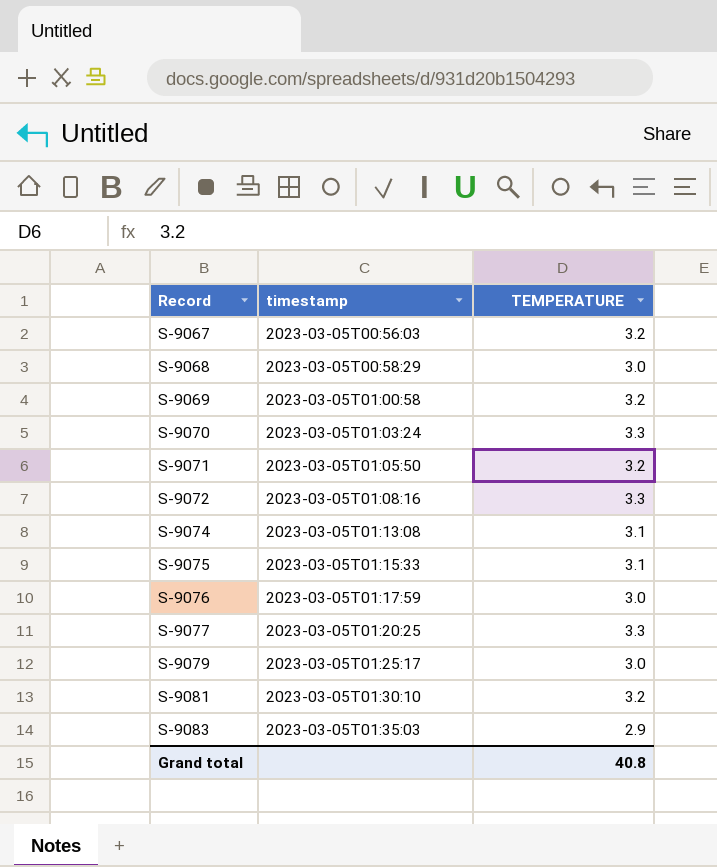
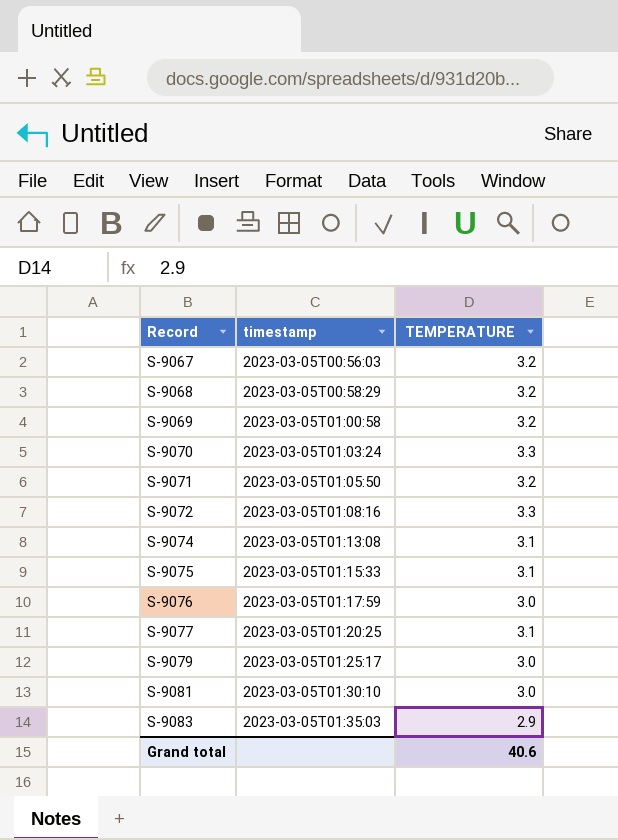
S-9068 | TEMPERATURE: 3.0 -> 3.2
S-9077 | TEMPERATURE: 3.3 -> 3.1
S-9081 | TEMPERATURE: 3.2 -> 3.0
Grand total | TEMPERATURE: 40.8 -> 40.6

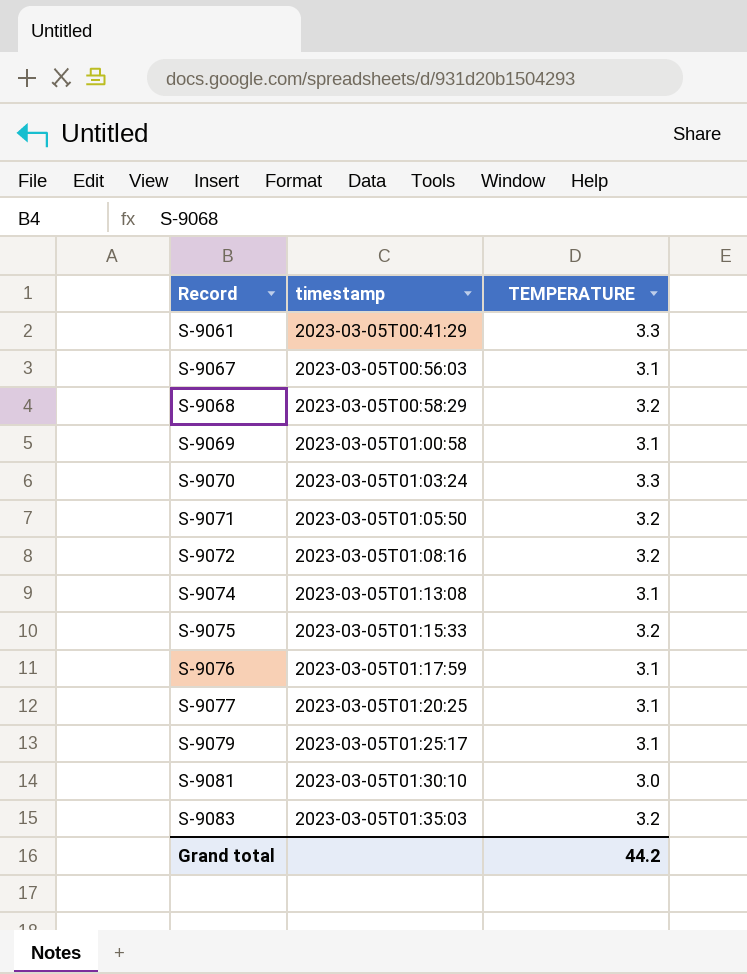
row S-9061: none -> 2023-03-05T00:41:29 | 3.3
S-9067 | TEMPERATURE: 3.2 -> 3.1
S-9069 | TEMPERATURE: 3.2 -> 3.1
S-9072 | TEMPERATURE: 3.3 -> 3.2
S-9075 | TEMPERATURE: 3.1 -> 3.2
S-9076 | TEMPERATURE: 3.0 -> 3.1
S-9079 | TEMPERATURE: 3.0 -> 3.1
S-9083 | TEMPERATURE: 2.9 -> 3.2
Grand total | TEMPERATURE: 40.6 -> 44.2

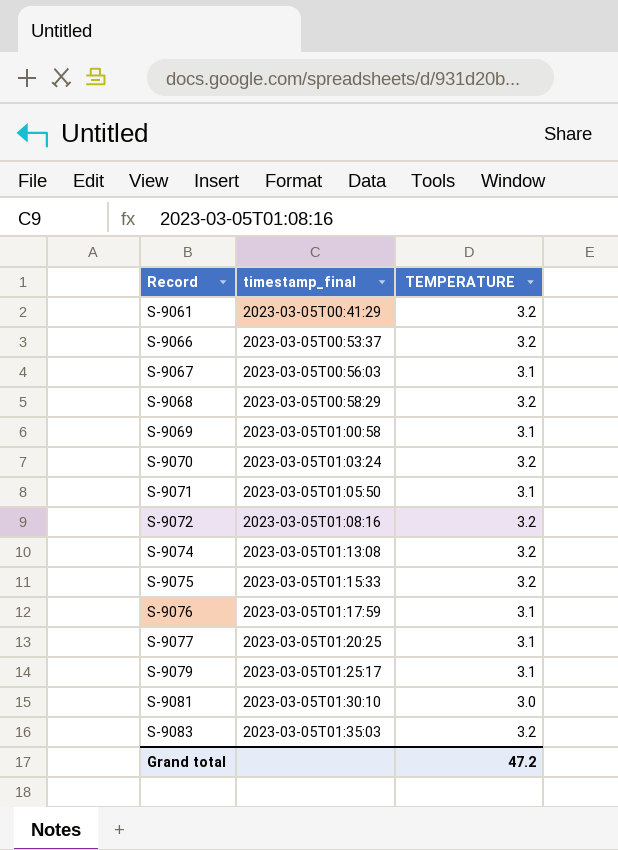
column name: timestamp -> timestamp_final
S-9061 | TEMPERATURE: 3.3 -> 3.2
row S-9066: none -> 2023-03-05T00:53:37 | 3.2
S-9070 | TEMPERATURE: 3.3 -> 3.2
S-9071 | TEMPERATURE: 3.2 -> 3.1
S-9074 | TEMPERATURE: 3.1 -> 3.2
Grand total | TEMPERATURE: 44.2 -> 47.2

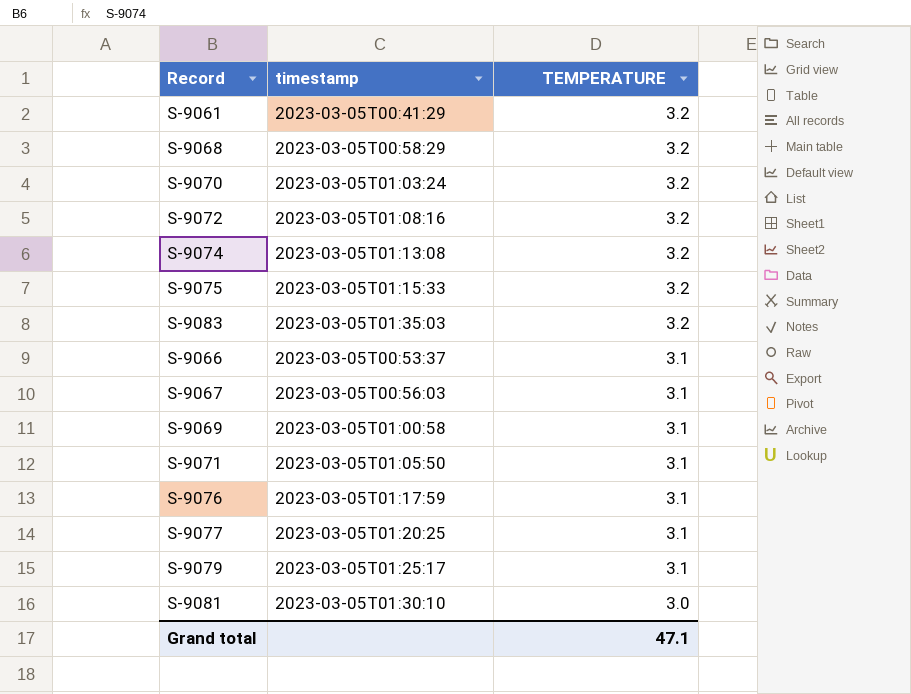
row order: Record ascending -> TEMPERATURE descending
column name: timestamp_final -> timestamp
S-9066 | TEMPERATURE: 3.2 -> 3.1
Grand total | TEMPERATURE: 47.2 -> 47.1

